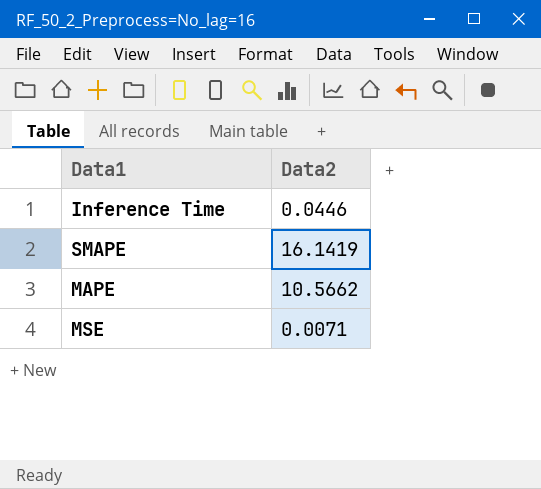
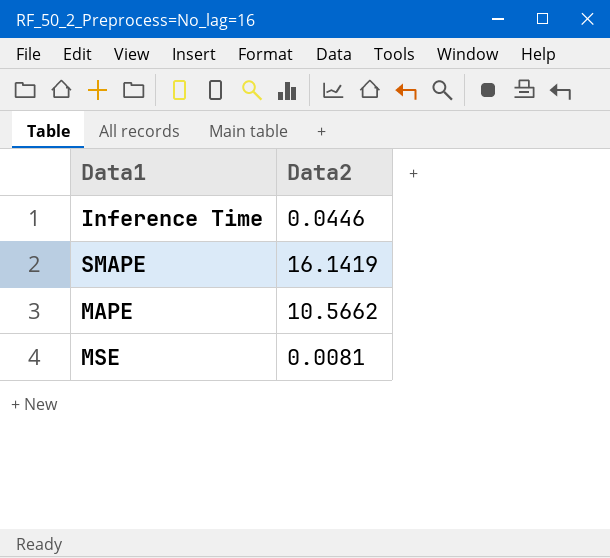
MSE | Data2: 0.0071 -> 0.0081

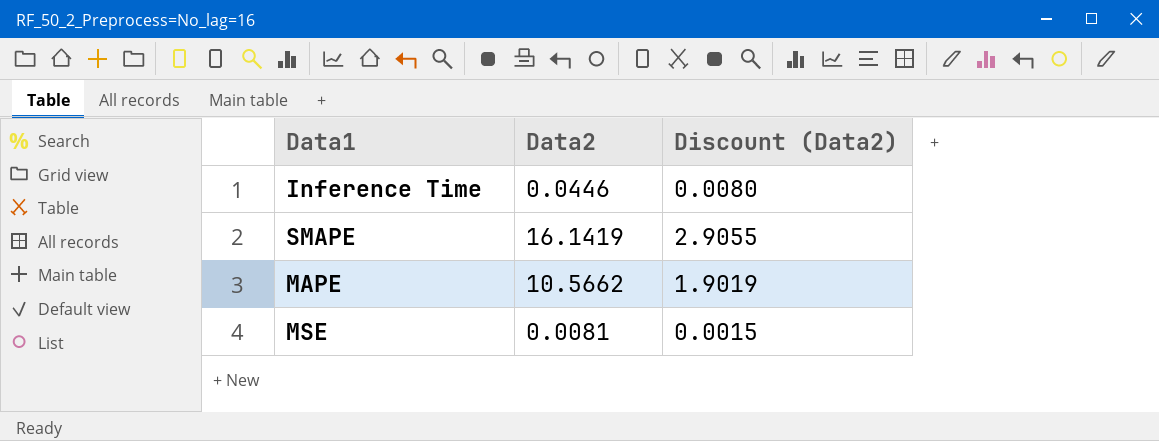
column Discount (Data2) | formula: none -> [Data2] * 0.18

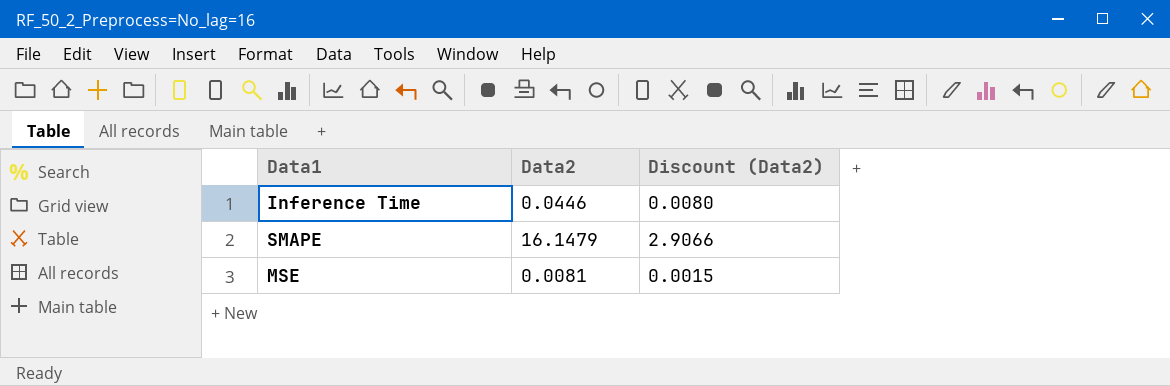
row MAPE: 10.5662 | 1.9019 -> none
SMAPE | Data2: 16.1419 -> 16.1479
SMAPE | Discount (Data2): 2.9055 -> 2.9066

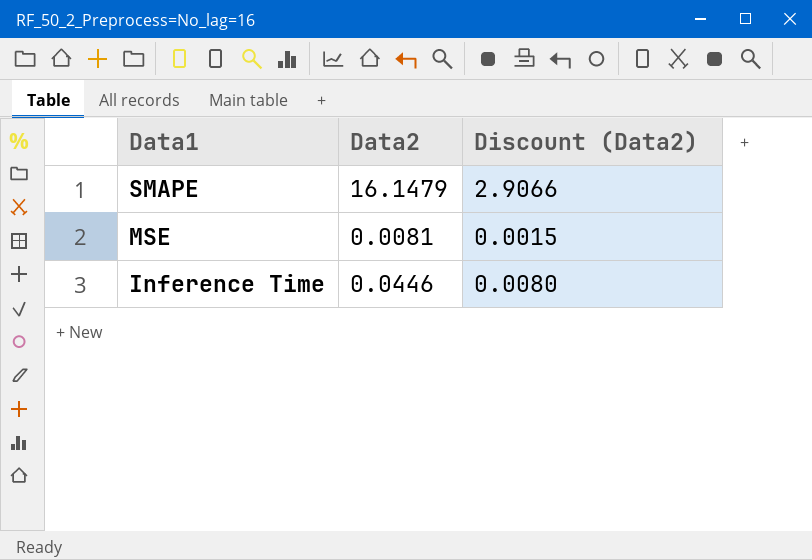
row order: none -> Data1 descending

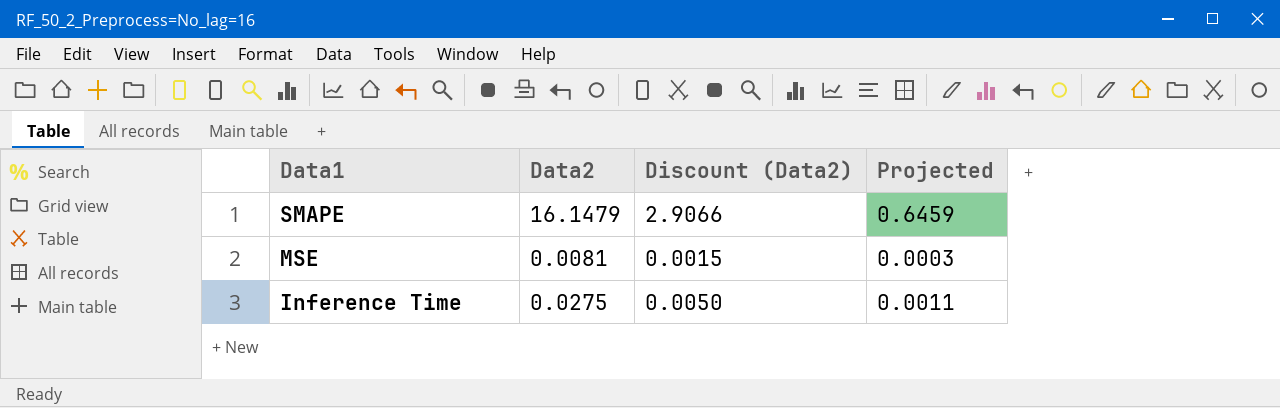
column Projected | formula: none -> [Data2] * 0.04
Inference Time | Data2: 0.0446 -> 0.0275
Inference Time | Discount (Data2): 0.0080 -> 0.0050

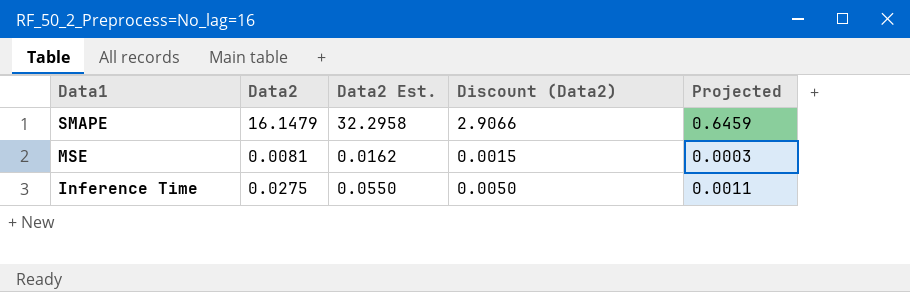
column Data2 Est. | formula: none -> [Data2] * 2

